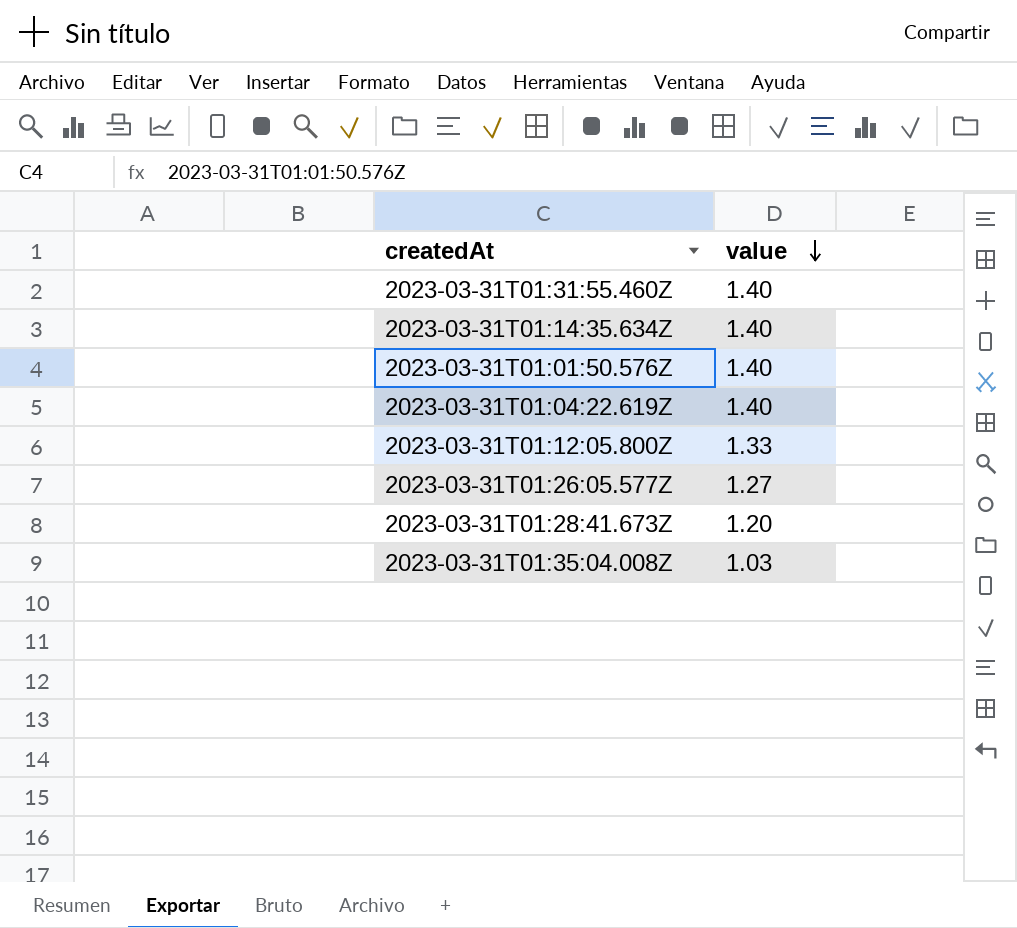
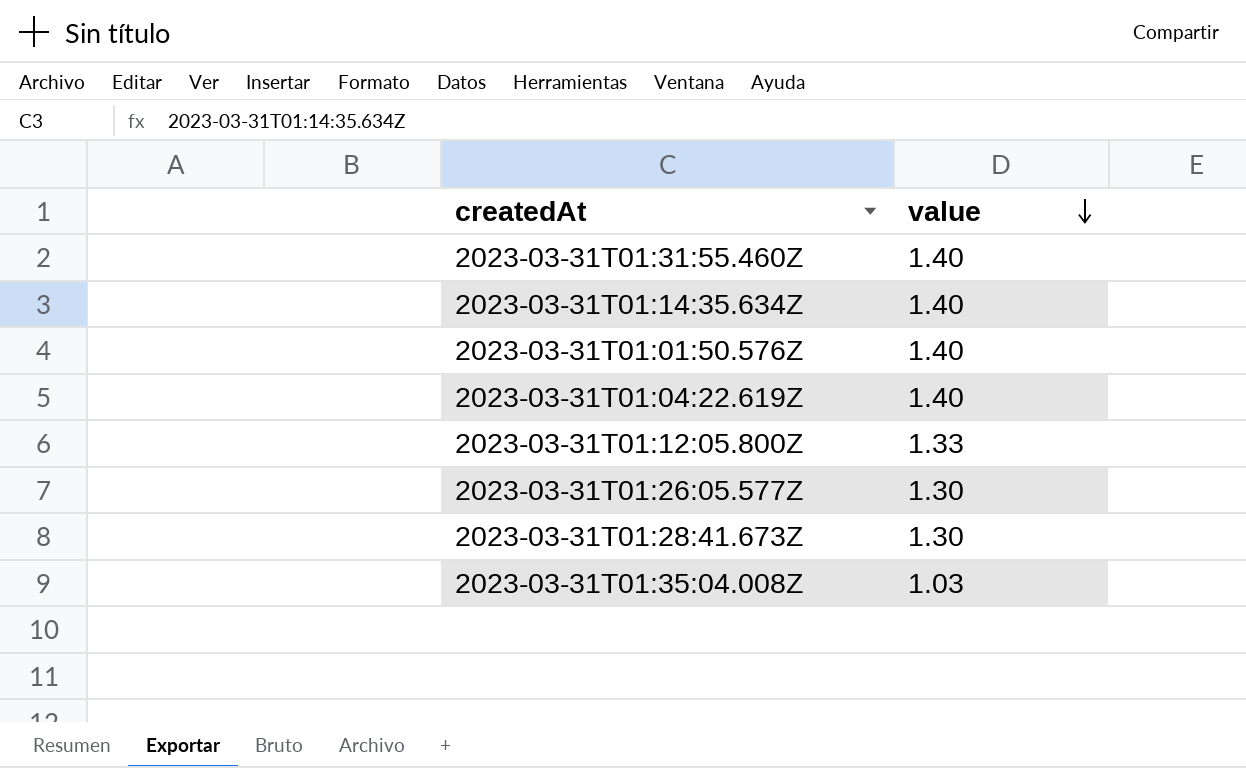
2023-03-31T01:26:05.577Z | value: 1.27 -> 1.30
2023-03-31T01:28:41.673Z | value: 1.20 -> 1.30

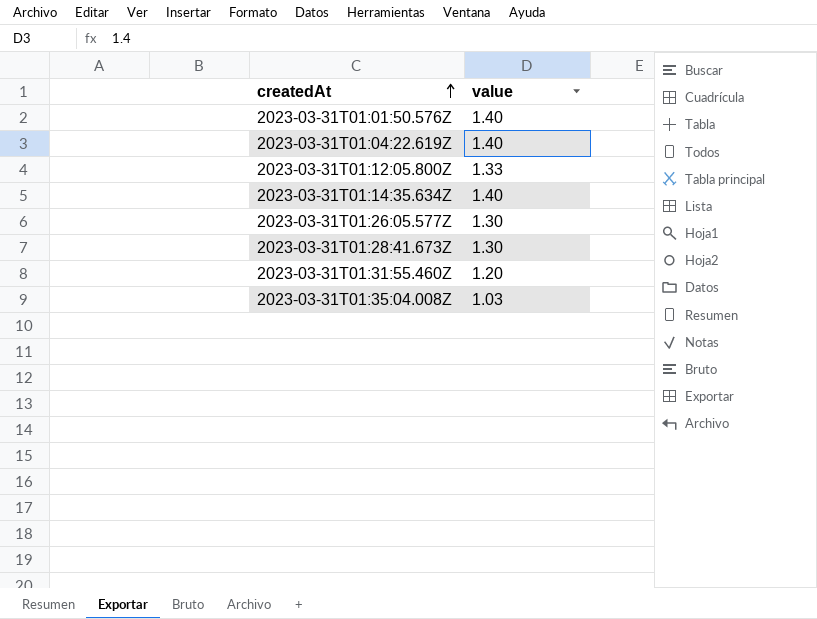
row order: value descending -> createdAt ascending
2023-03-31T01:31:55.460Z | value: 1.40 -> 1.20

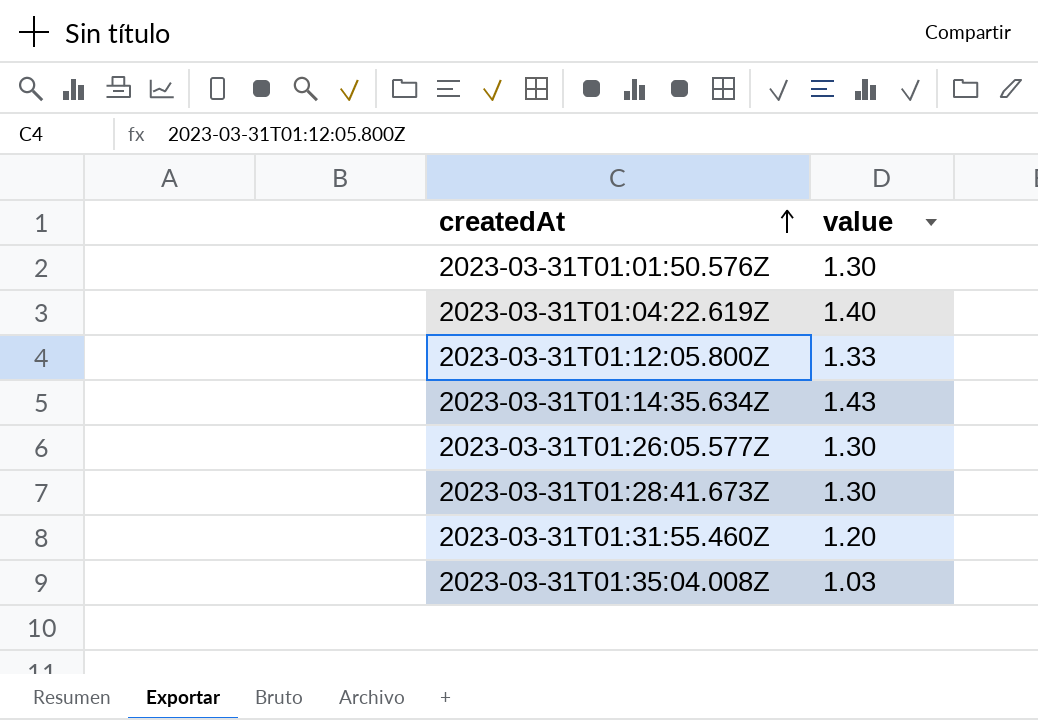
2023-03-31T01:01:50.576Z | value: 1.40 -> 1.30
2023-03-31T01:14:35.634Z | value: 1.40 -> 1.43

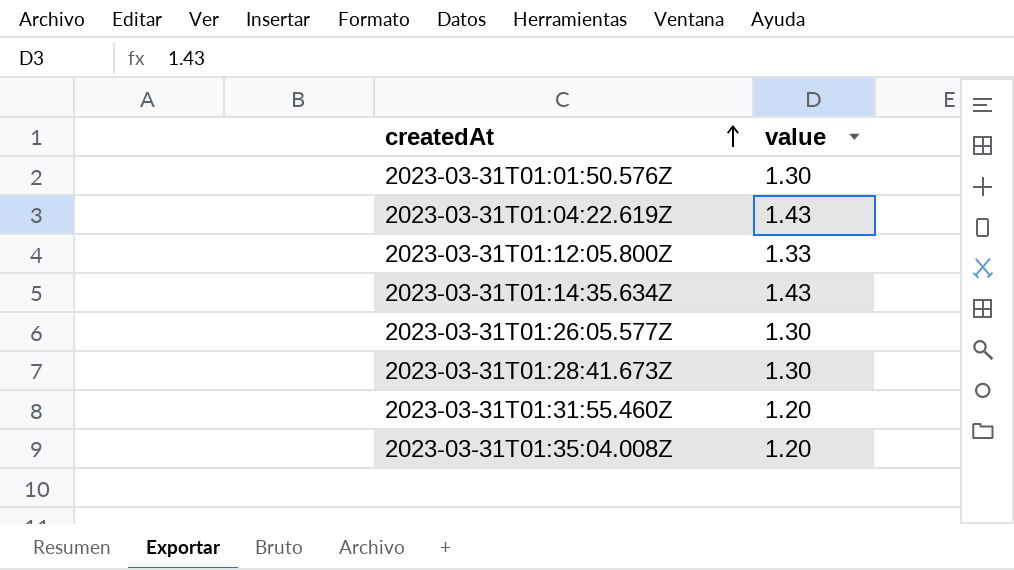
2023-03-31T01:04:22.619Z | value: 1.40 -> 1.43
2023-03-31T01:35:04.008Z | value: 1.03 -> 1.20

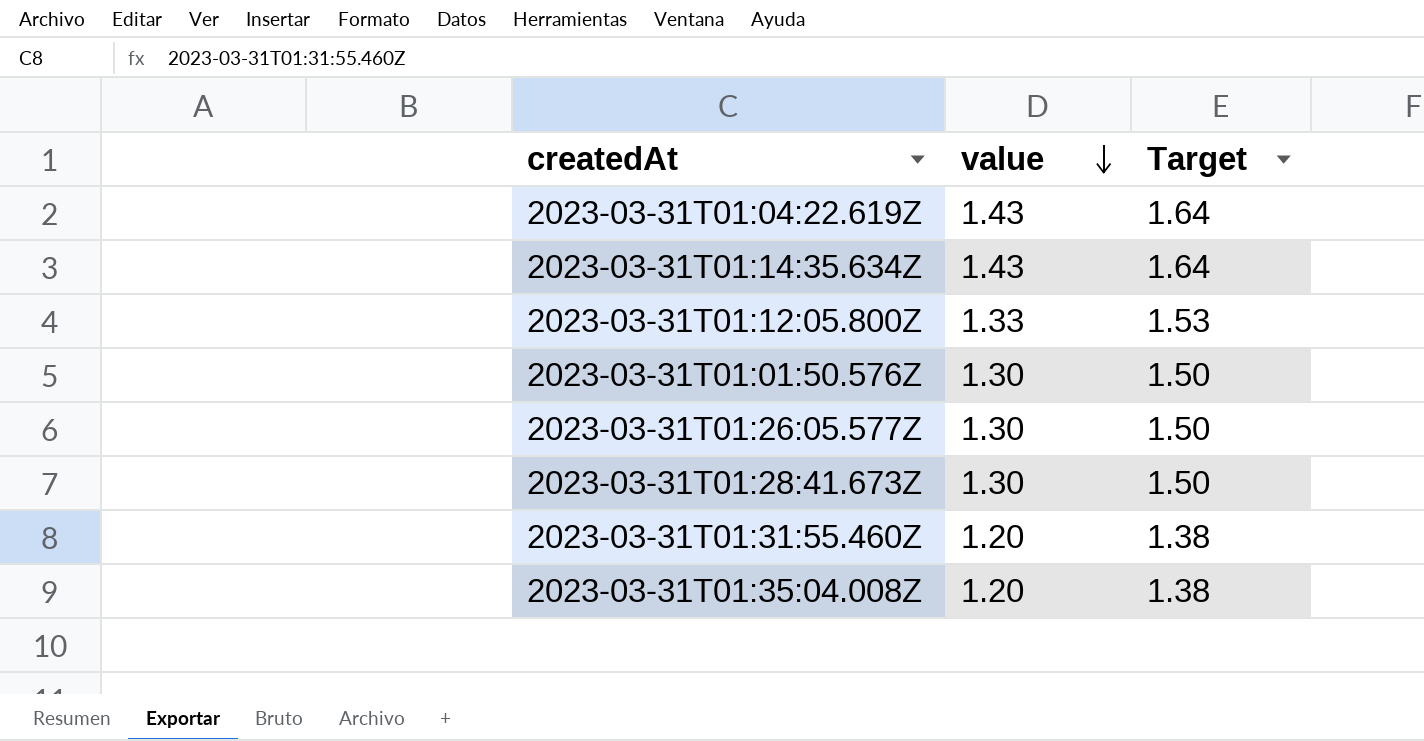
row order: createdAt ascending -> value descending
column Target | formula: none -> [value] * 1.15

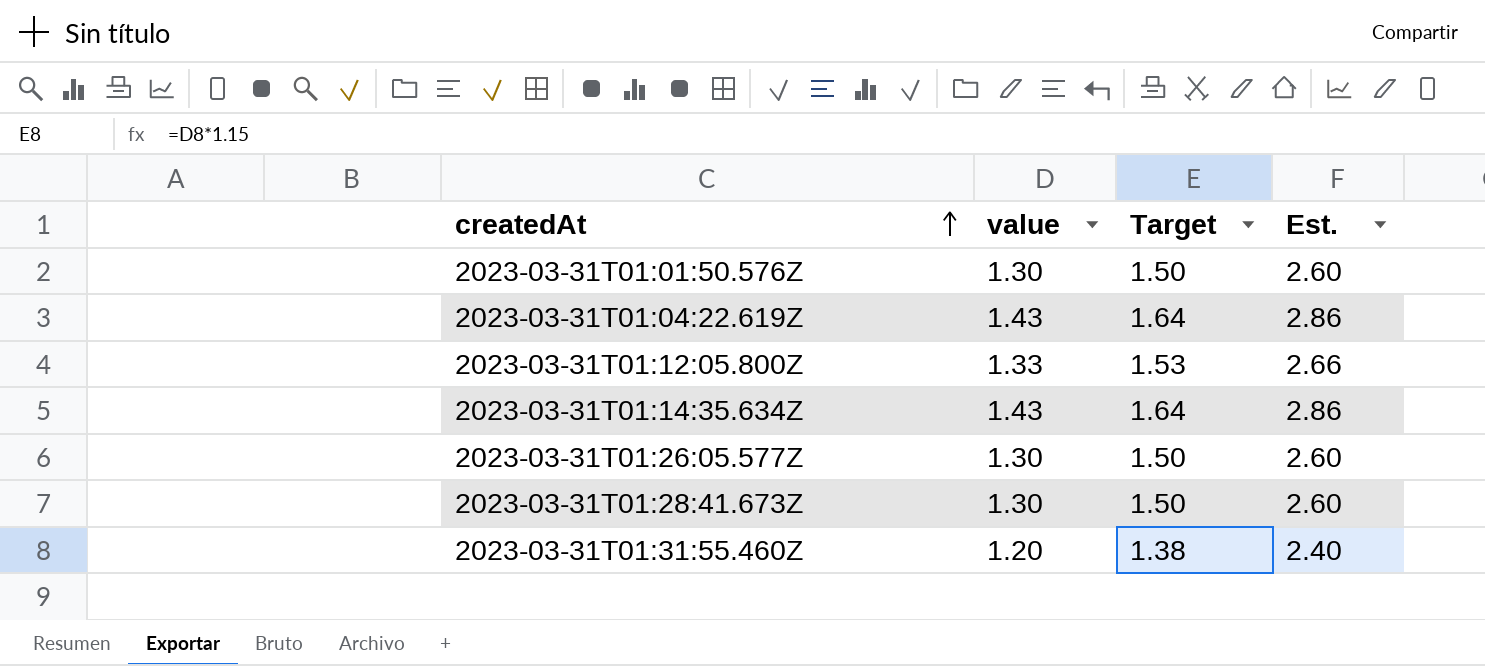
row order: value descending -> createdAt ascending
column Est. | formula: none -> [value] * 2
row 2023-03-31T01:35:04.008Z: 1.20 | 1.38 -> none

